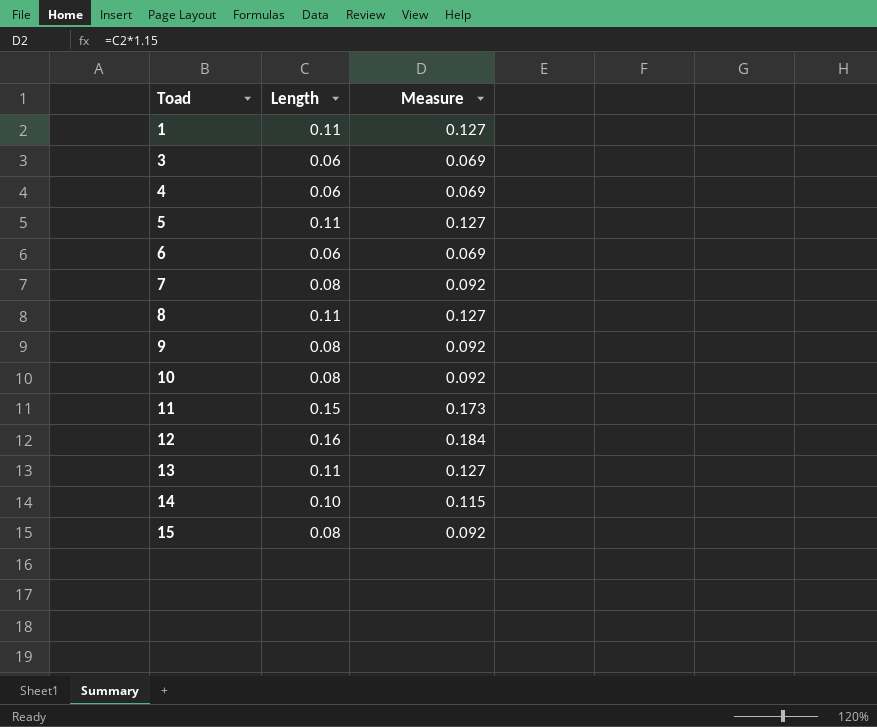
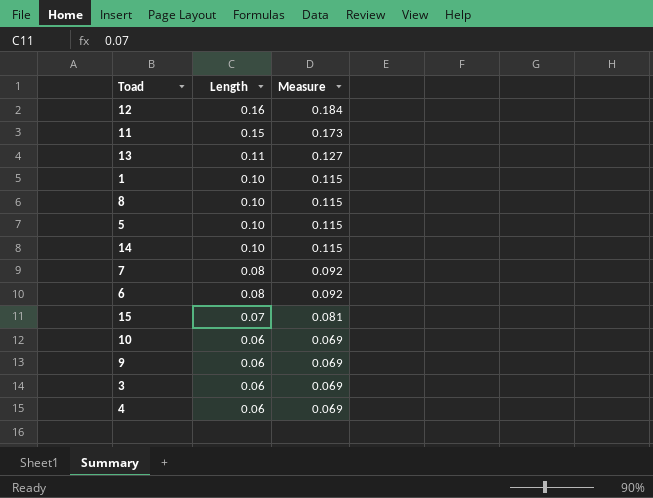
row order: Toad ascending -> Length descending
1 | Length: 0.11 -> 0.10
1 | Measure: 0.127 -> 0.115
8 | Length: 0.11 -> 0.10
8 | Measure: 0.127 -> 0.115
5 | Length: 0.11 -> 0.10
5 | Measure: 0.127 -> 0.115
6 | Length: 0.06 -> 0.08
6 | Measure: 0.069 -> 0.092
15 | Length: 0.08 -> 0.07
15 | Measure: 0.092 -> 0.081
10 | Length: 0.08 -> 0.06
10 | Measure: 0.092 -> 0.069
9 | Length: 0.08 -> 0.06
9 | Measure: 0.092 -> 0.069

